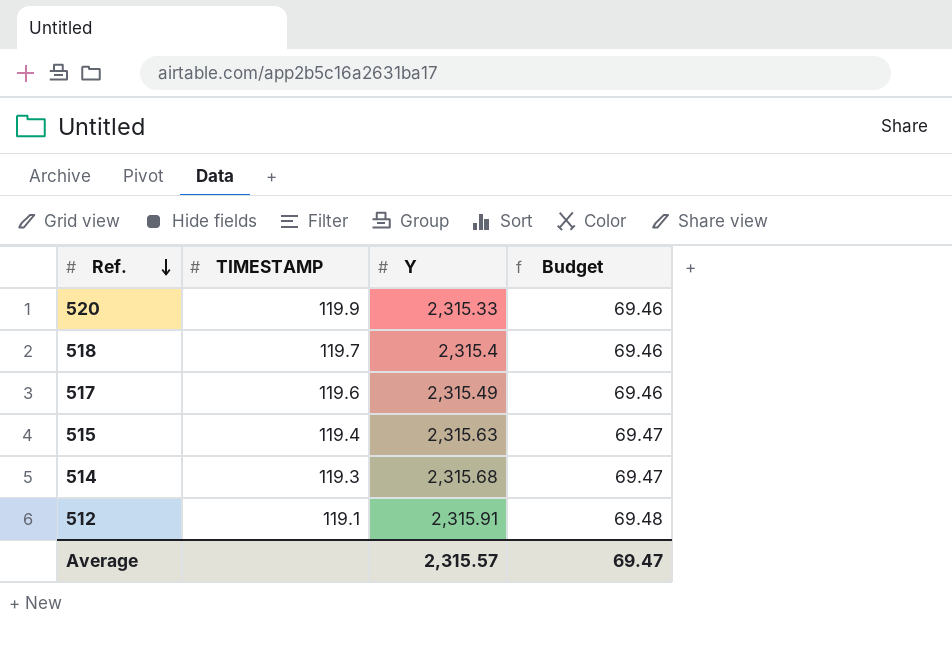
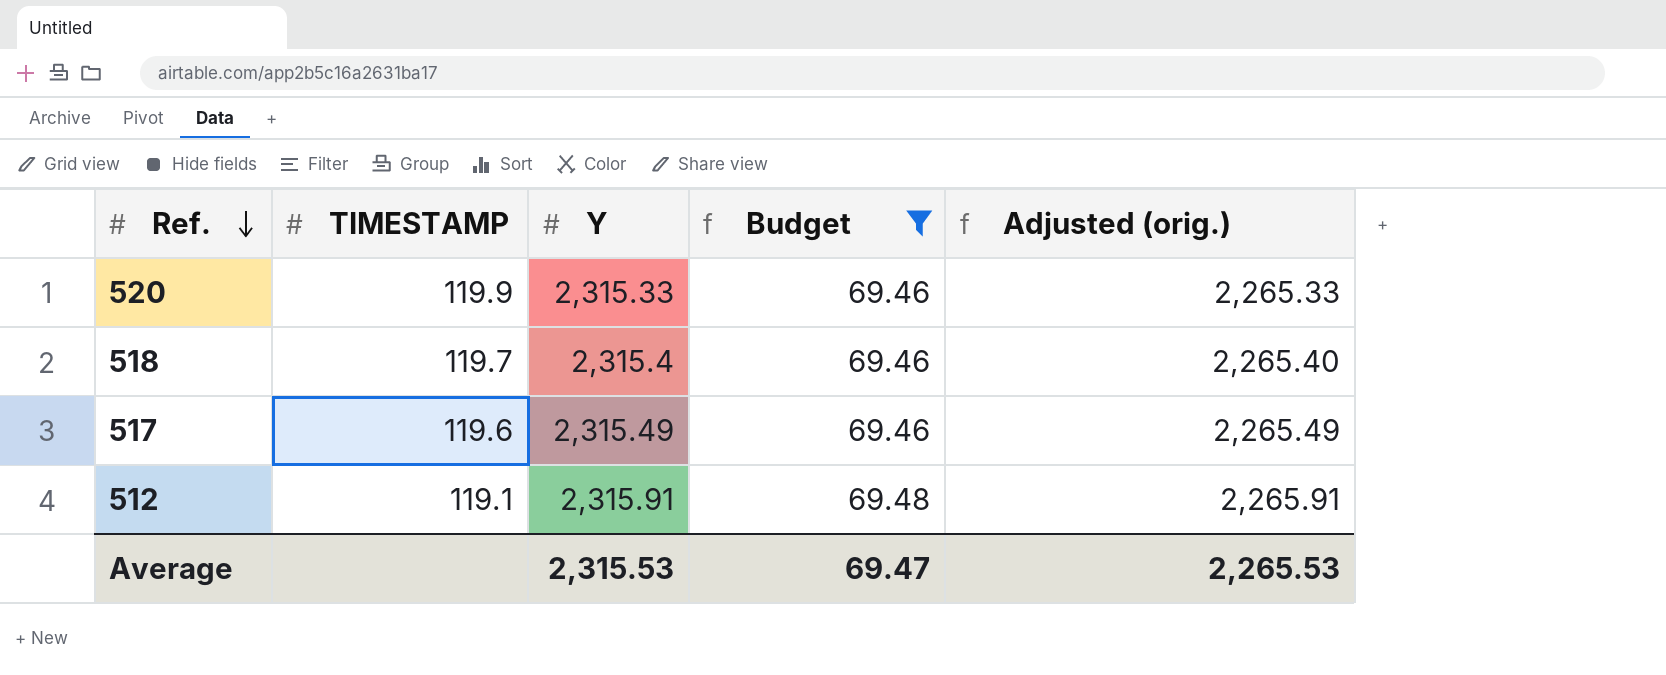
filter: none -> Budget != 69.47
column Adjusted (orig.) | formula: none -> [Y] - 50
Average | Y: 2,315.57 -> 2,315.53

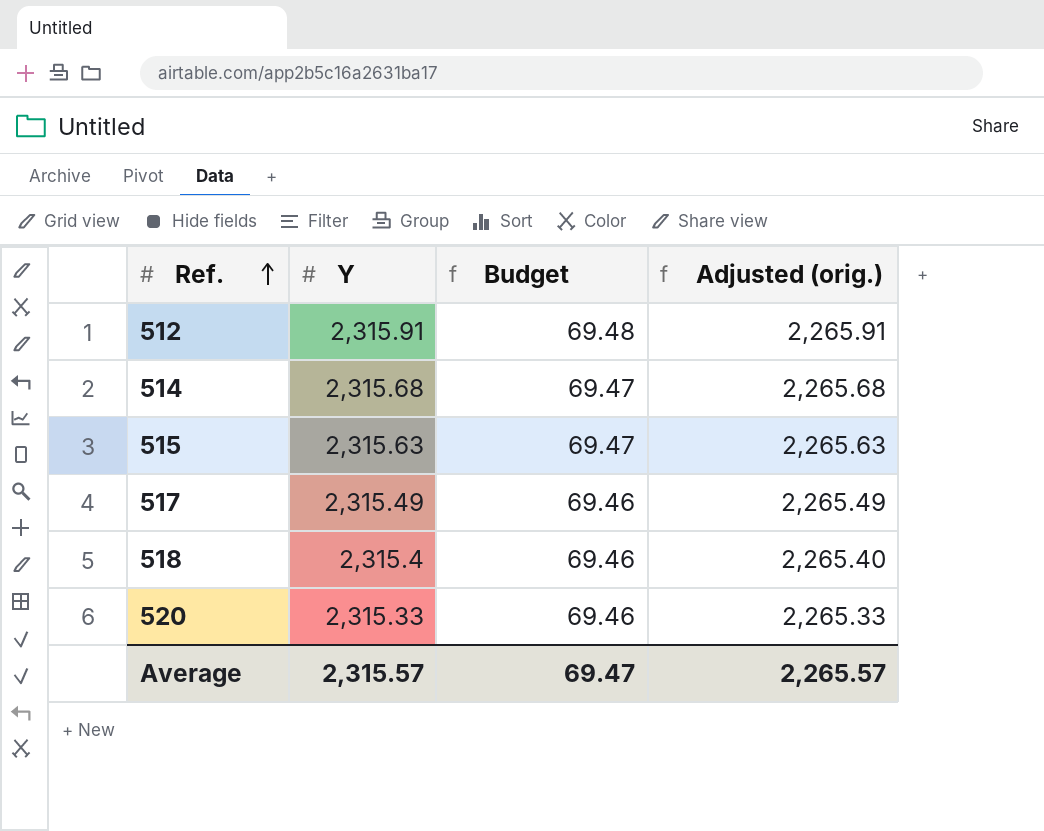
filter: Budget != 69.47 -> none
row order: Ref. descending -> Ref. ascending
column TIMESTAMP | position: 2 -> none
Average | Y: 2,315.53 -> 2,315.57
Average | Adjusted (orig.): 2,265.53 -> 2,265.57

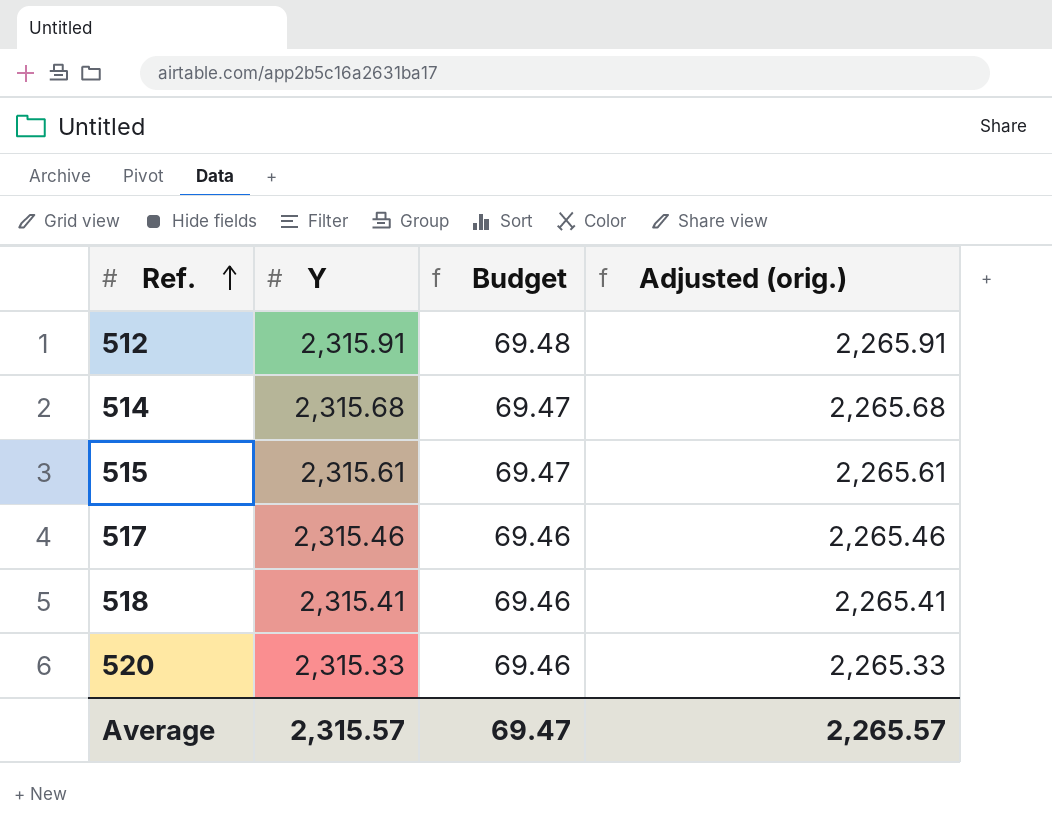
515 | Y: 2,315.63 -> 2,315.61
515 | Adjusted (orig.): 2,265.63 -> 2,265.61
517 | Y: 2,315.49 -> 2,315.46
517 | Adjusted (orig.): 2,265.49 -> 2,265.46
518 | Y: 2,315.4 -> 2,315.41
518 | Adjusted (orig.): 2,265.40 -> 2,265.41

